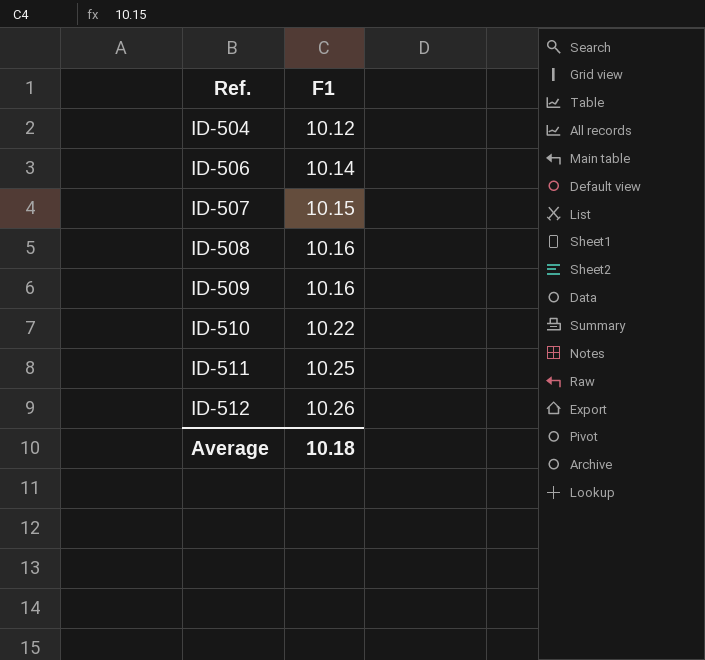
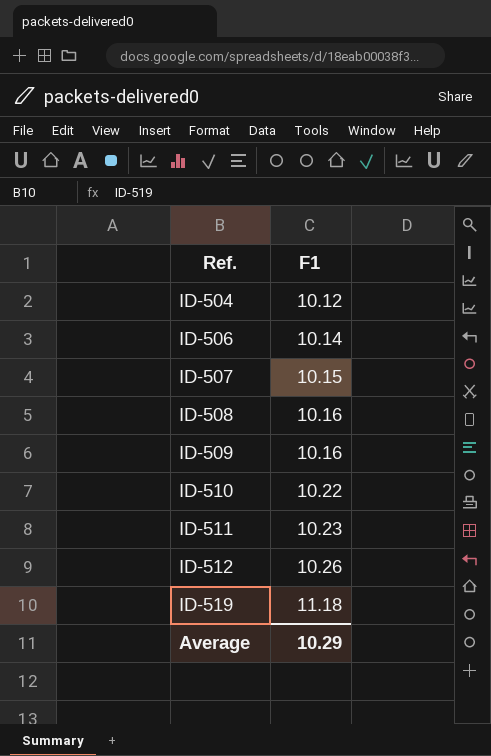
ID-511 | F1: 10.25 -> 10.23
row ID-519: none -> 11.18
Average | F1: 10.18 -> 10.29

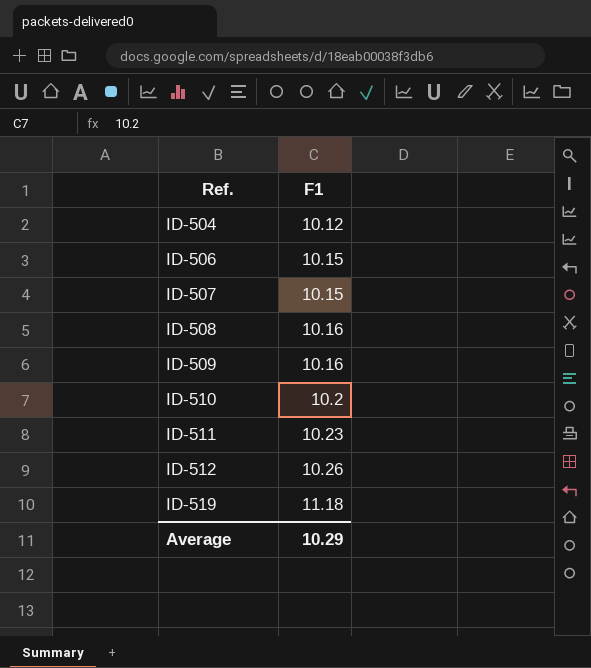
ID-506 | F1: 10.14 -> 10.15
ID-510 | F1: 10.22 -> 10.2

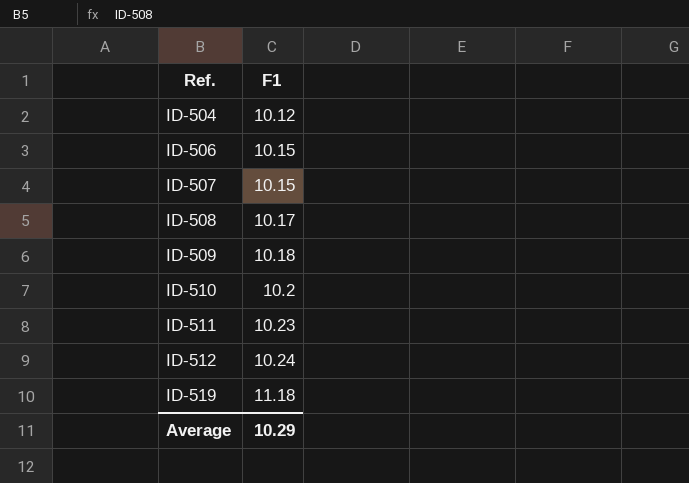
ID-508 | F1: 10.16 -> 10.17
ID-509 | F1: 10.16 -> 10.18
ID-512 | F1: 10.26 -> 10.24

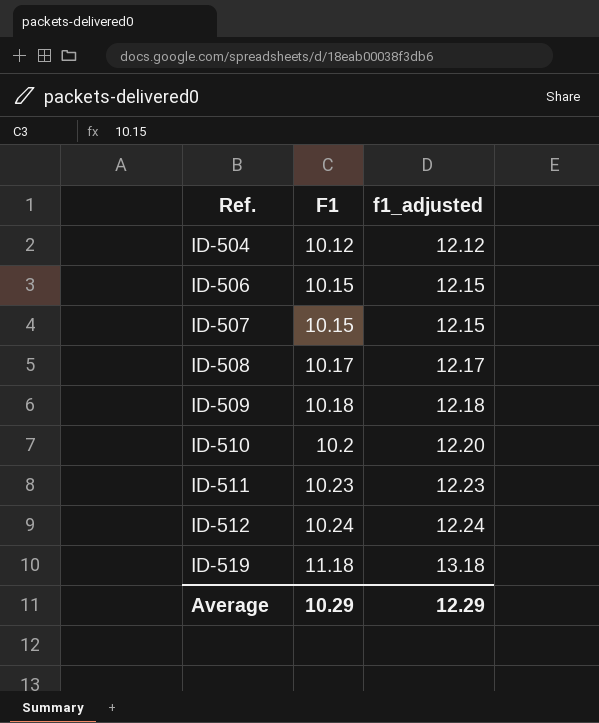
column f1_adjusted | formula: none -> [F1] + 2

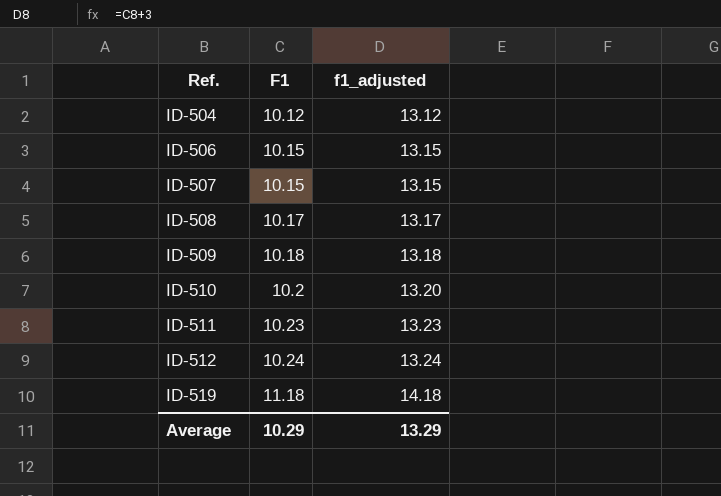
column f1_adjusted | formula: [F1] + 2 -> [F1] + 3
Average | f1_adjusted: 12.29 -> 13.29

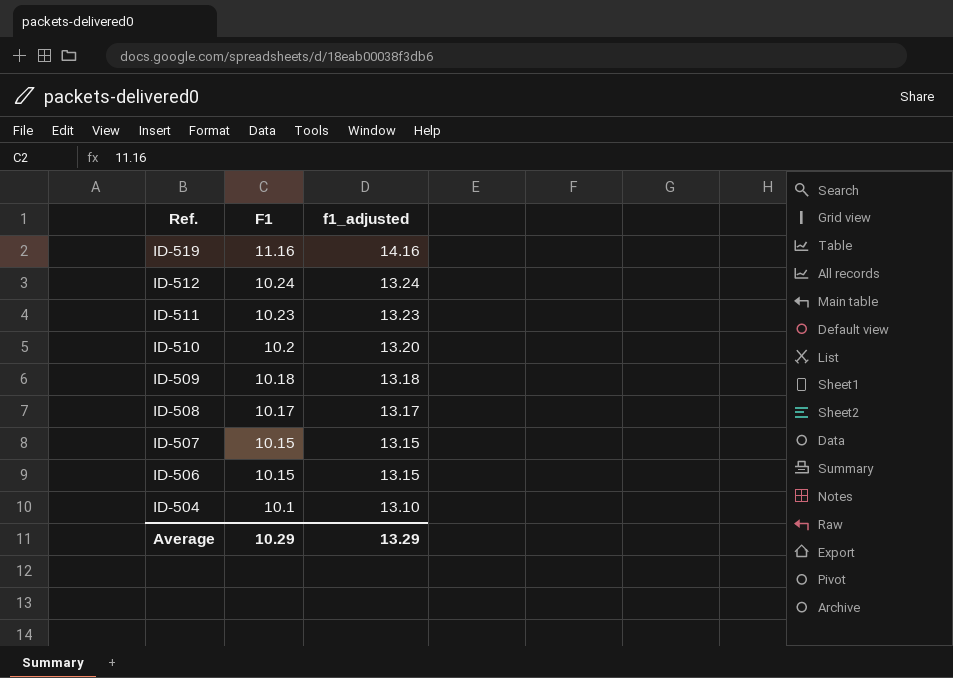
row order: Ref. ascending -> Ref. descending
ID-519 | F1: 11.18 -> 11.16
ID-519 | f1_adjusted: 14.18 -> 14.16
ID-504 | F1: 10.12 -> 10.1
ID-504 | f1_adjusted: 13.12 -> 13.10

